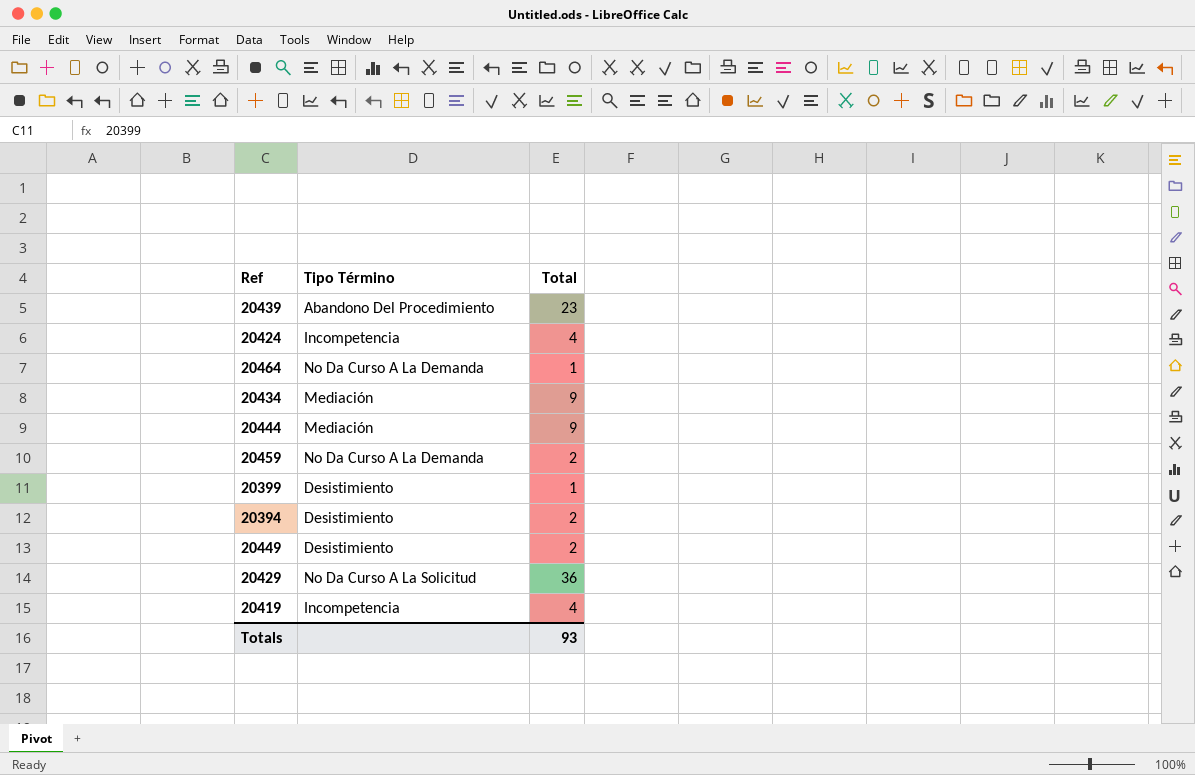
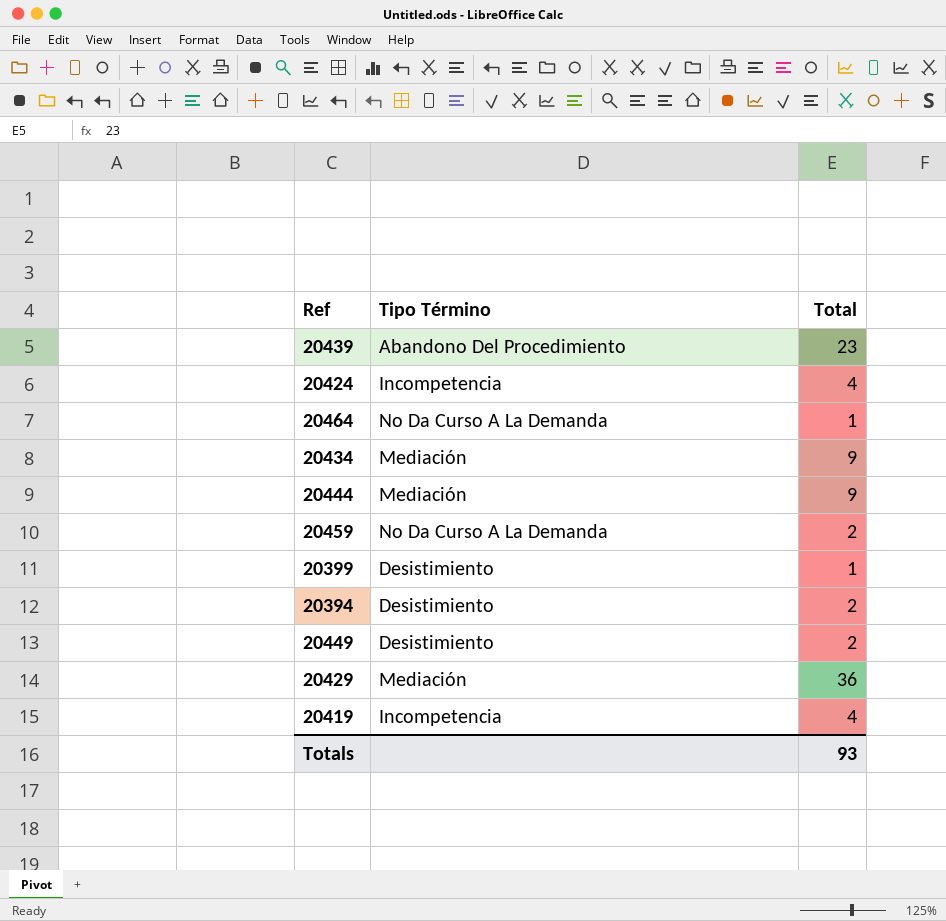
20429 | Tipo Término: No Da Curso A La Solicitud -> Mediación

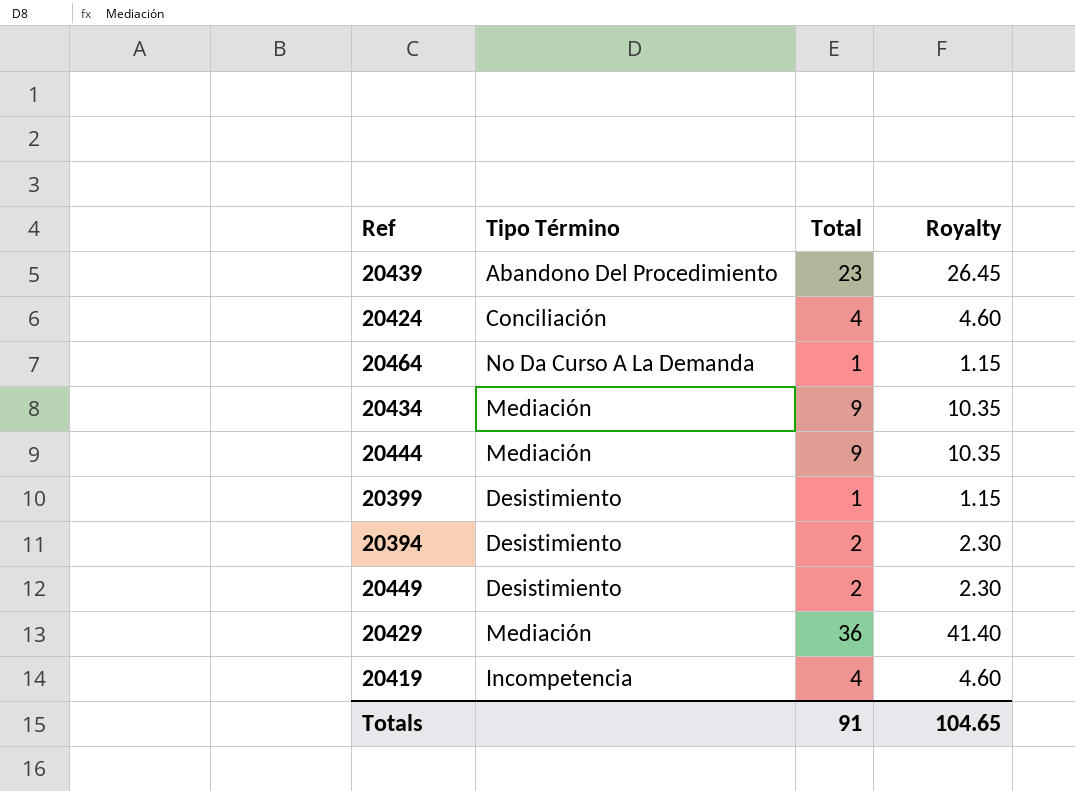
column Royalty | formula: none -> [Total] * 1.15
row 20459: No Da Curso A La Demanda | 2 -> none
20424 | Tipo Término: Incompetencia -> Conciliación
Totals | Total: 93 -> 91

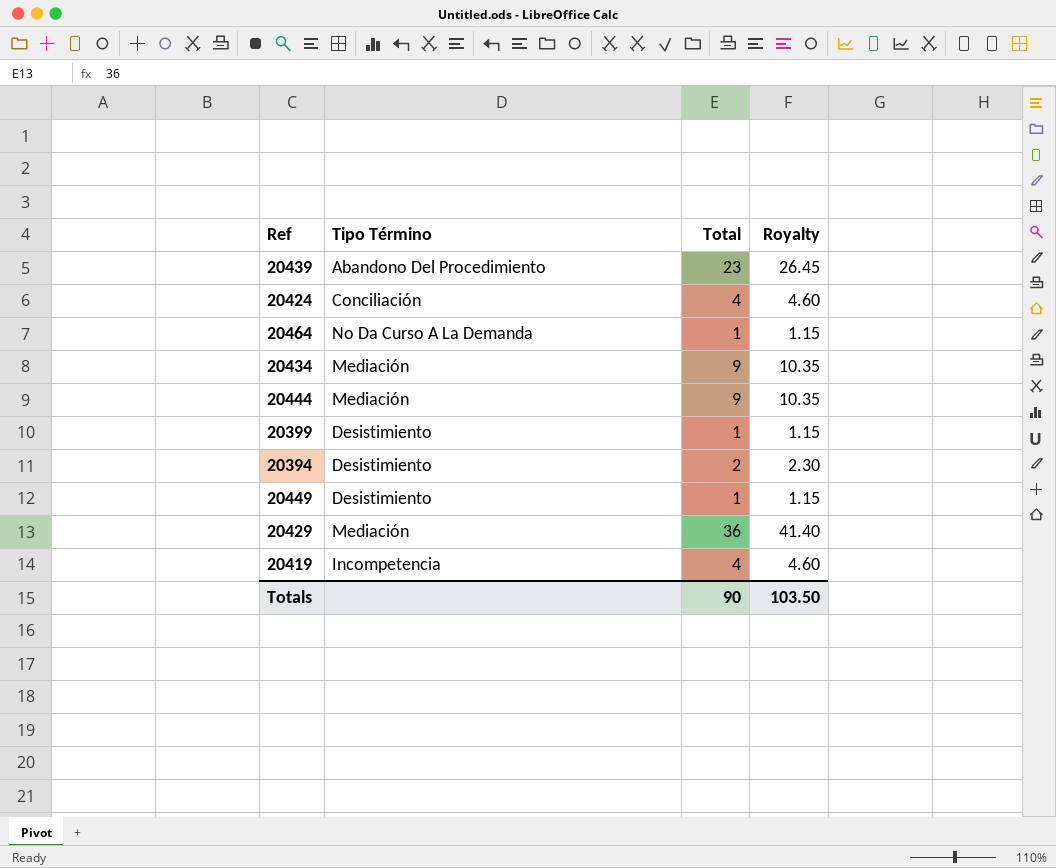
20449 | Total: 2 -> 1
20449 | Royalty: 2.30 -> 1.15
Totals | Total: 91 -> 90
Totals | Royalty: 104.65 -> 103.50

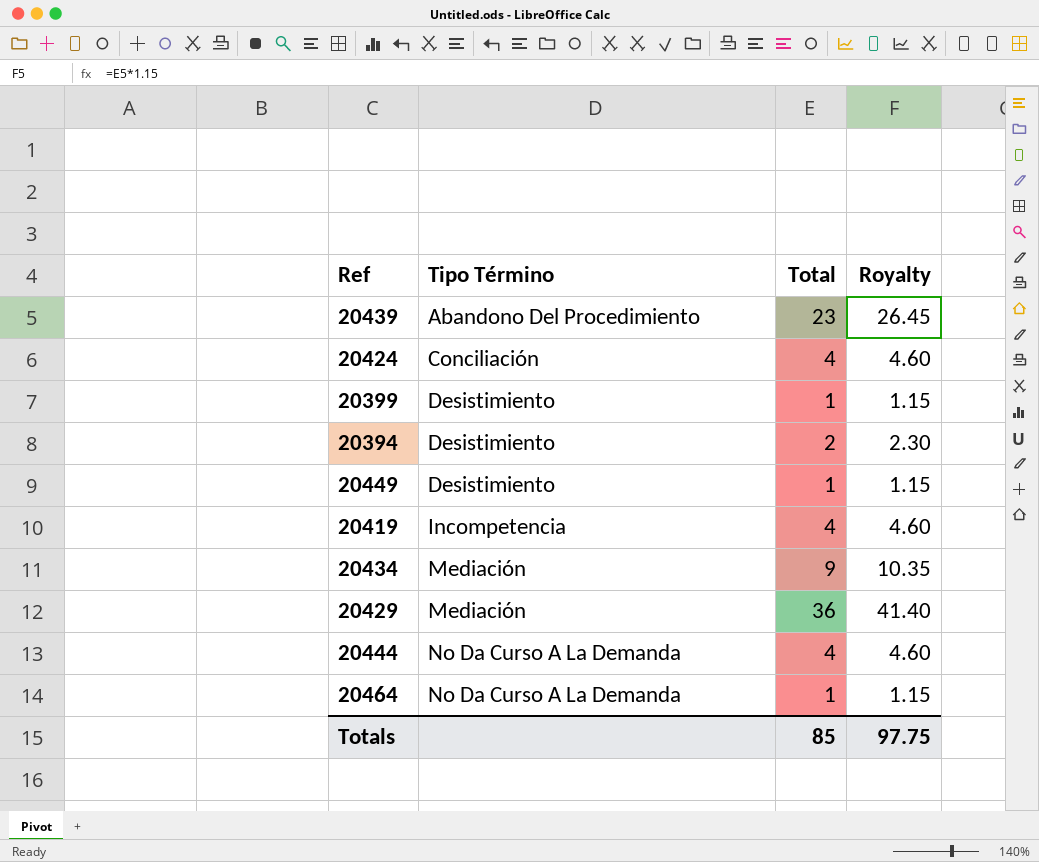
row order: none -> Tipo Término ascending
20444 | Tipo Término: Mediación -> No Da Curso A La Demanda
20444 | Total: 9 -> 4
20444 | Royalty: 10.35 -> 4.60
Totals | Total: 90 -> 85
Totals | Royalty: 103.50 -> 97.75

